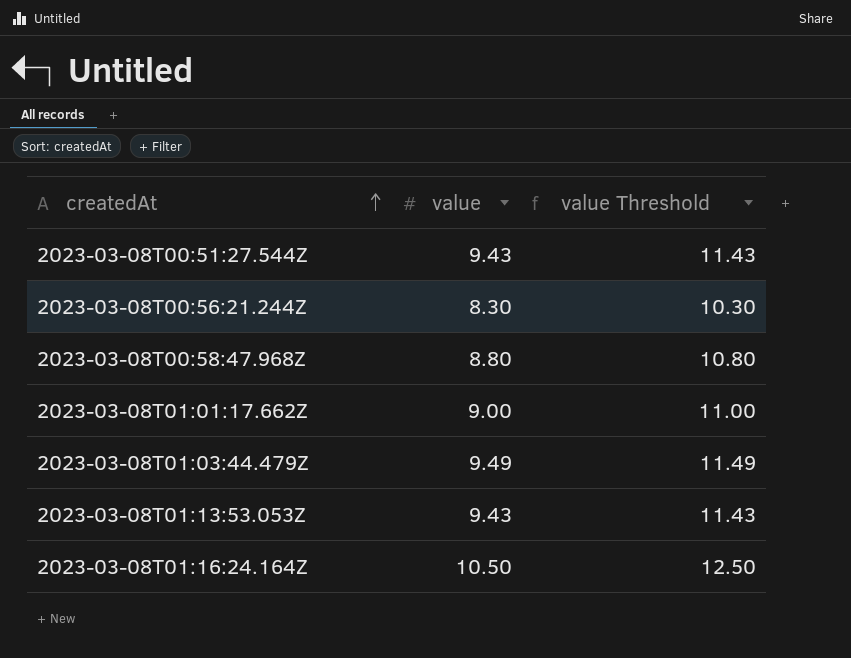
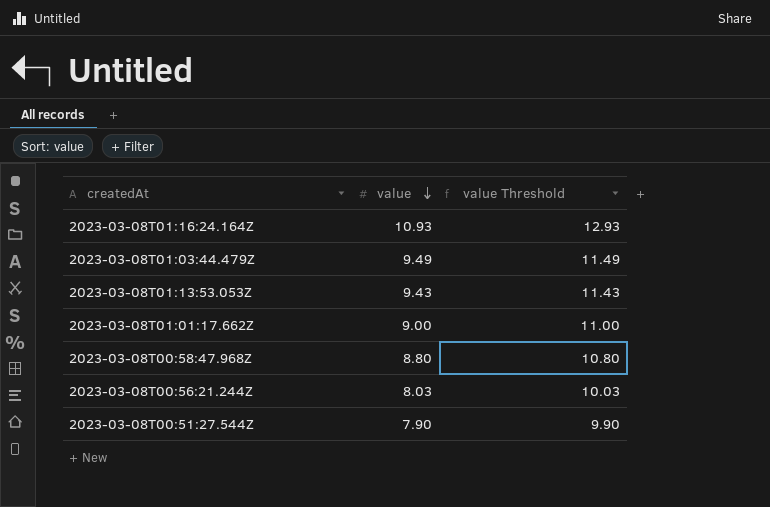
row order: createdAt ascending -> value descending
2023-03-08T01:16:24.164Z | value: 10.50 -> 10.93
2023-03-08T01:16:24.164Z | value Threshold: 12.50 -> 12.93
2023-03-08T00:56:21.244Z | value: 8.30 -> 8.03
2023-03-08T00:56:21.244Z | value Threshold: 10.30 -> 10.03
2023-03-08T00:51:27.544Z | value: 9.43 -> 7.90
2023-03-08T00:51:27.544Z | value Threshold: 11.43 -> 9.90

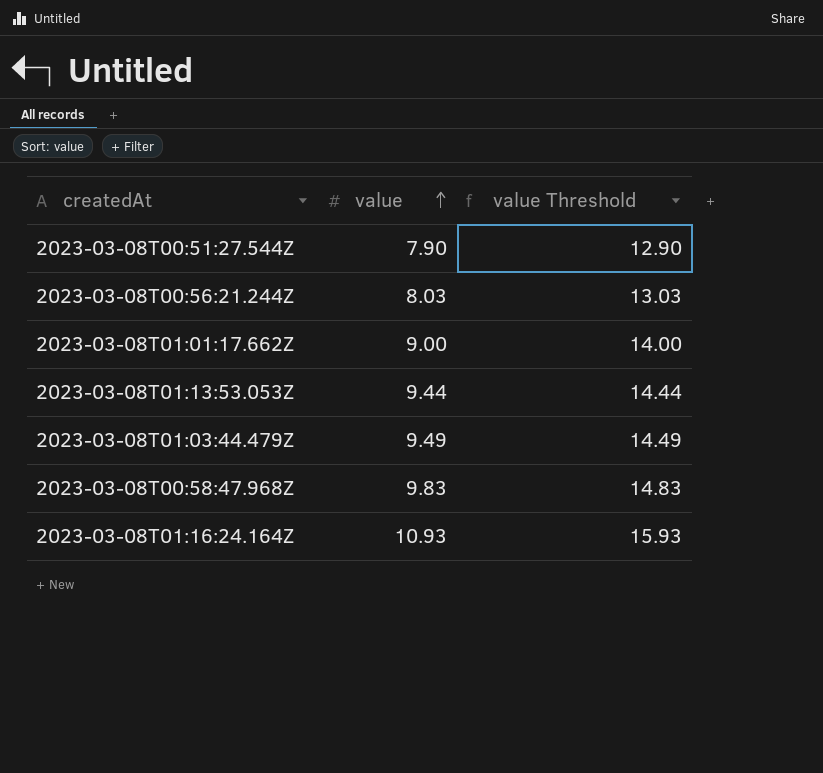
row order: value descending -> value ascending
column value Threshold | formula: [value] + 2 -> [value] + 5
2023-03-08T01:13:53.053Z | value: 9.43 -> 9.44
2023-03-08T00:58:47.968Z | value: 8.80 -> 9.83

